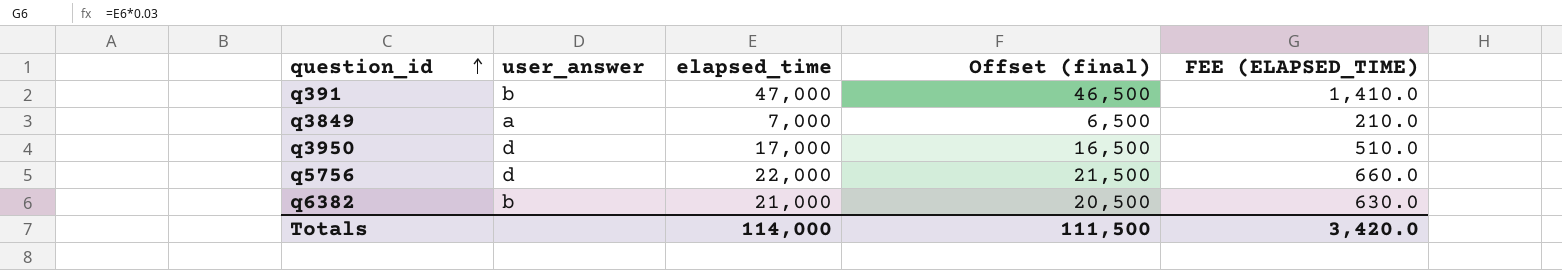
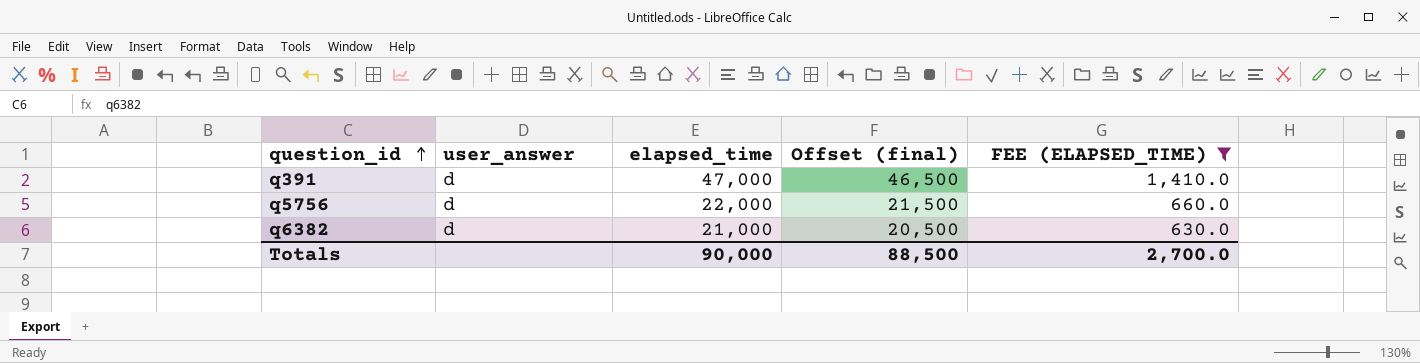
filter: none -> FEE (ELAPSED_TIME) >= 630.0
q391 | user_answer: b -> d
q6382 | user_answer: b -> d
Totals | elapsed_time: 114,000 -> 90,000
Totals | Offset (final): 111,500 -> 88,500
Totals | FEE (ELAPSED_TIME): 3,420.0 -> 2,700.0

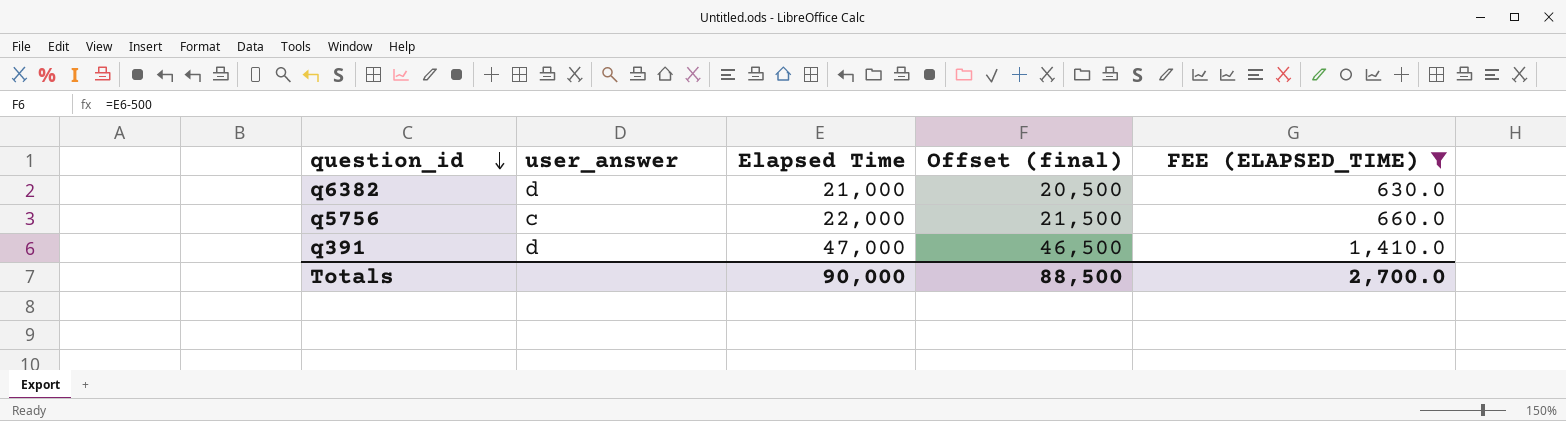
row order: question_id ascending -> question_id descending
column name: elapsed_time -> Elapsed Time
q5756 | user_answer: d -> c

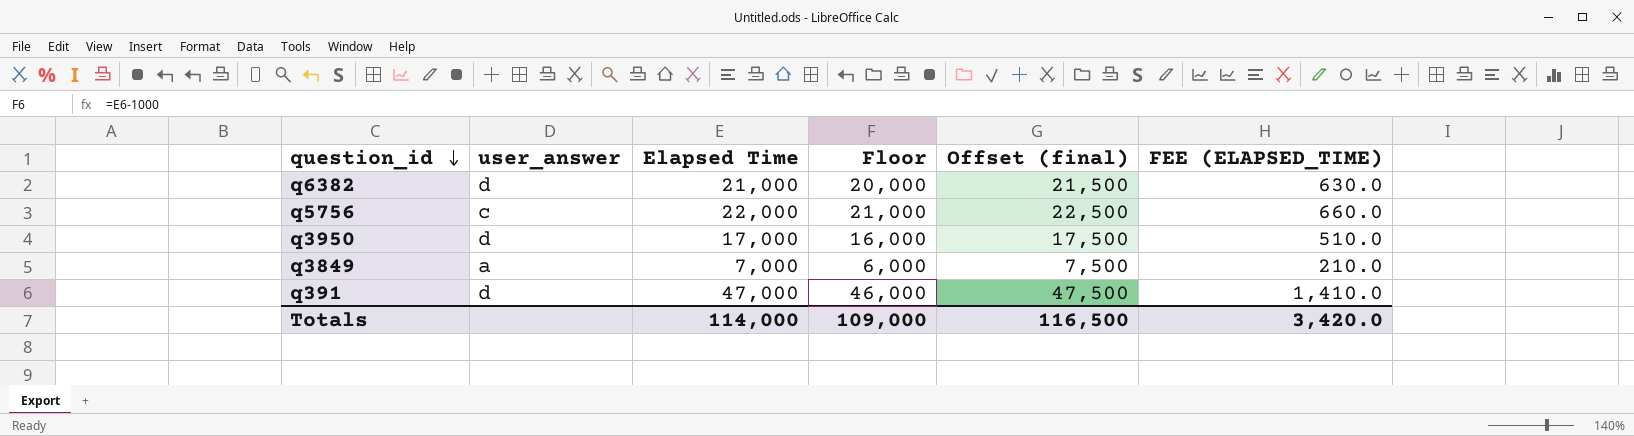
filter: FEE (ELAPSED_TIME) >= 630.0 -> none
column Floor | formula: none -> [Elapsed Time] - 1000
column Offset (final) | formula: [Elapsed Time] - 500 -> [Elapsed Time] + 500
Totals | Elapsed Time: 90,000 -> 114,000
Totals | Offset (final): 88,500 -> 116,500
Totals | FEE (ELAPSED_TIME): 2,700.0 -> 3,420.0

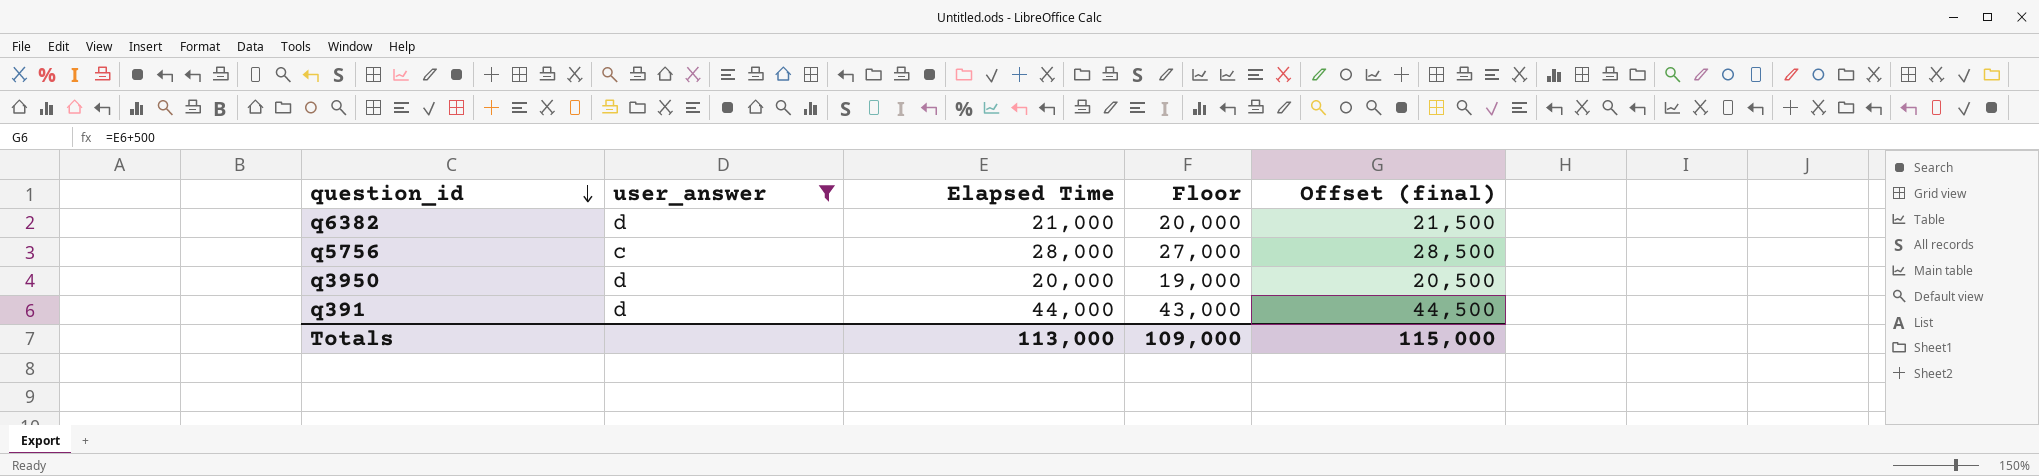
filter: none -> user_answer != a
column FEE (ELAPSED_TIME) | formula: [Elapsed Time] * 0.03 -> none
q5756 | Elapsed Time: 22,000 -> 28,000
q5756 | Floor: 21,000 -> 27,000
q5756 | Offset (final): 22,500 -> 28,500
q3950 | Elapsed Time: 17,000 -> 20,000
q3950 | Floor: 16,000 -> 19,000
q3950 | Offset (final): 17,500 -> 20,500
q391 | Elapsed Time: 47,000 -> 44,000
q391 | Floor: 46,000 -> 43,000
q391 | Offset (final): 47,500 -> 44,500
Totals | Elapsed Time: 114,000 -> 113,000
Totals | Offset (final): 116,500 -> 115,000

